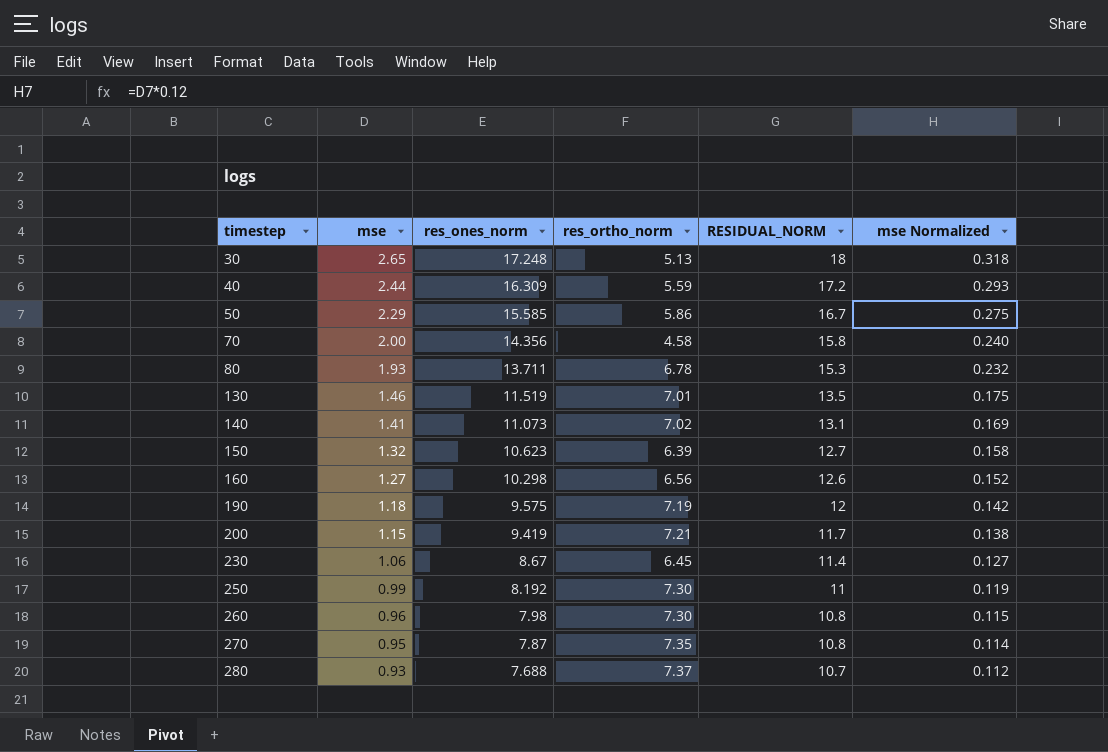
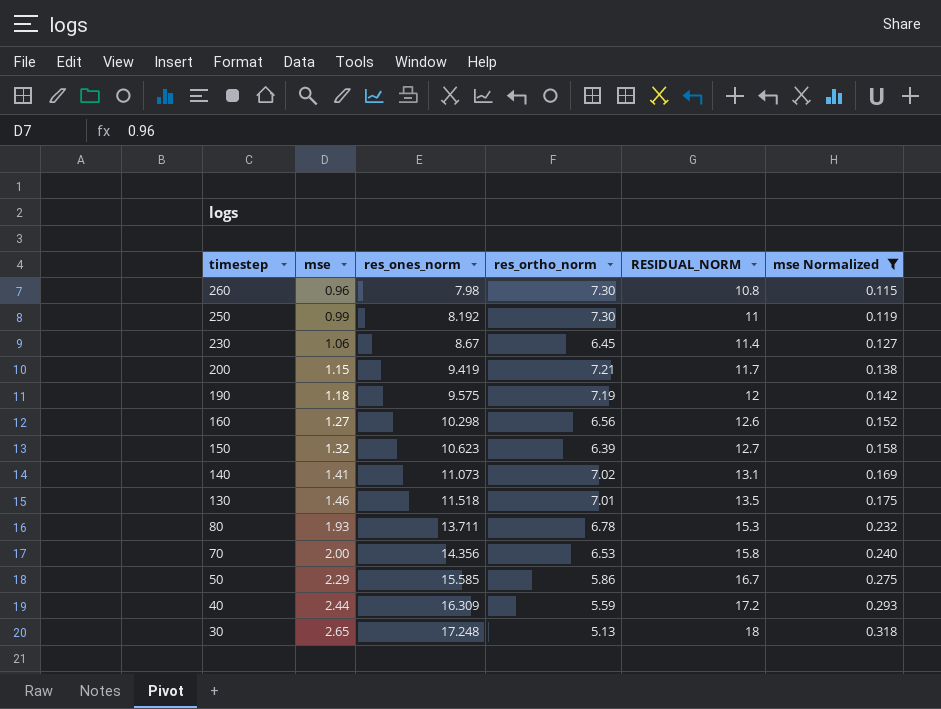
filter: none -> mse Normalized >= 0.115
row order: timestep ascending -> timestep descending
130 | res_ones_norm: 11.519 -> 11.518
70 | res_ortho_norm: 4.58 -> 6.53

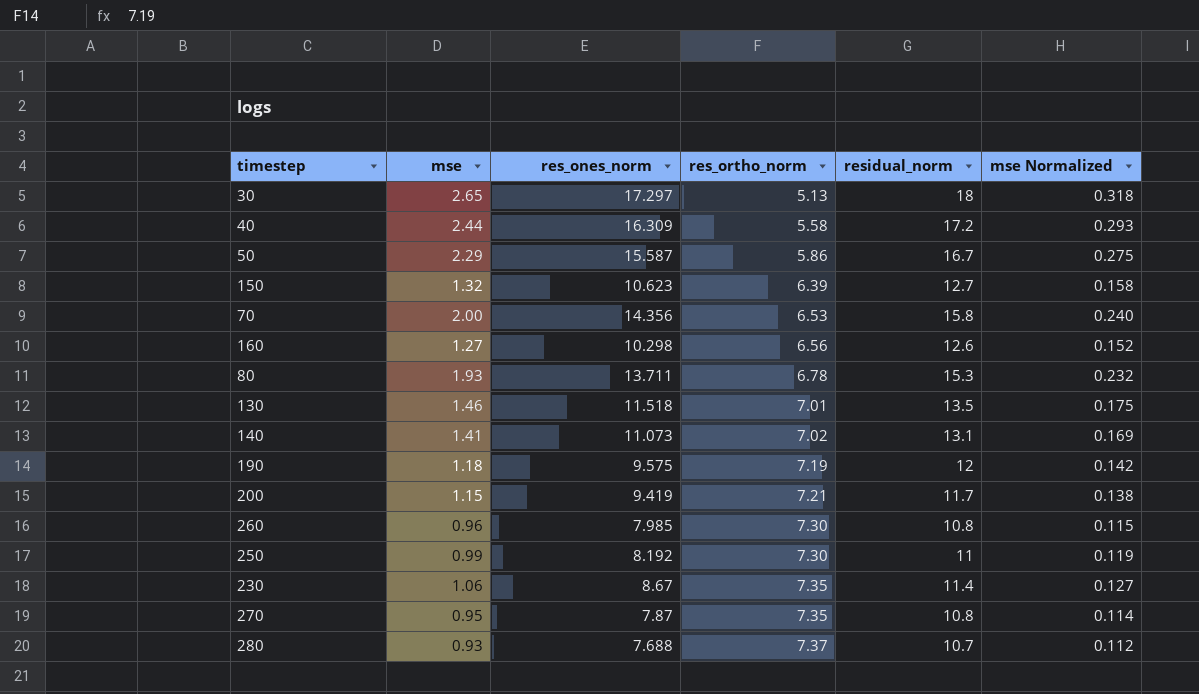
filter: mse Normalized >= 0.115 -> none
row order: timestep descending -> res_ortho_norm ascending
column name: RESIDUAL_NORM -> residual_norm
30 | res_ones_norm: 17.248 -> 17.297
40 | res_ortho_norm: 5.59 -> 5.58
50 | res_ones_norm: 15.585 -> 15.587
260 | res_ones_norm: 7.98 -> 7.985
230 | res_ortho_norm: 6.45 -> 7.35

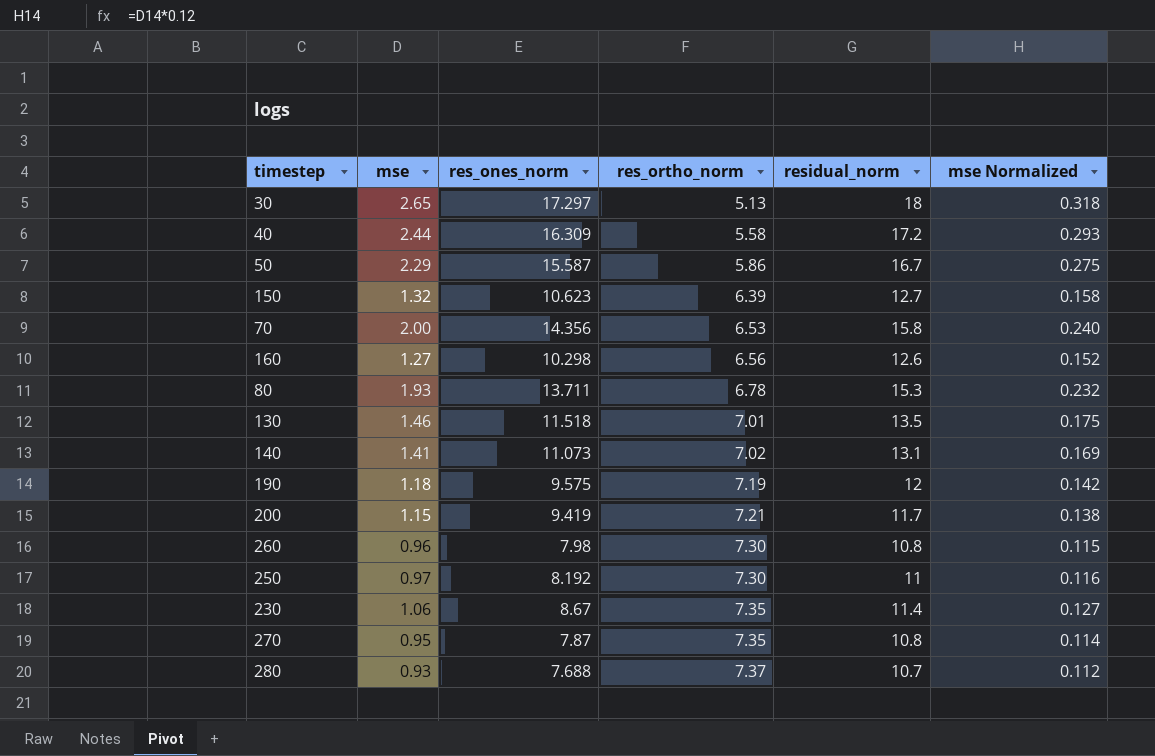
260 | res_ones_norm: 7.985 -> 7.98
250 | mse: 0.99 -> 0.97
250 | mse Normalized: 0.119 -> 0.116

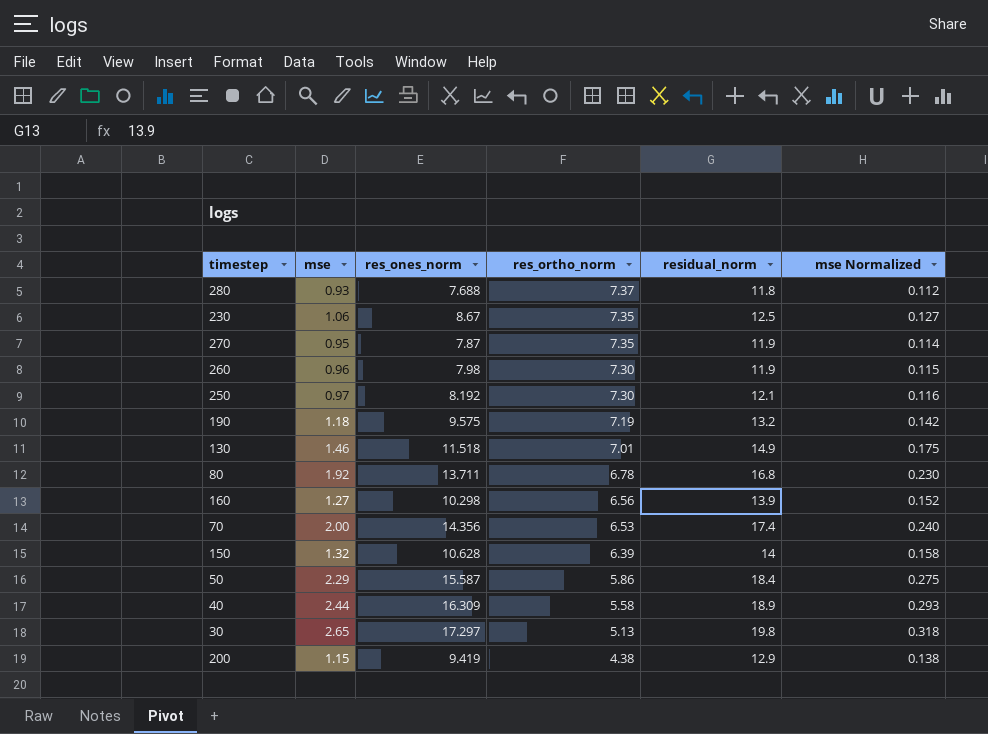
row order: res_ortho_norm ascending -> res_ortho_norm descending
row 140: 1.41 | 11.073 | 7.02 | 13.1 | 0.169 -> none
280 | residual_norm: 10.7 -> 11.8
230 | residual_norm: 11.4 -> 12.5
270 | residual_norm: 10.8 -> 11.9
260 | residual_norm: 10.8 -> 11.9
250 | residual_norm: 11 -> 12.1
190 | residual_norm: 12 -> 13.2
130 | residual_norm: 13.5 -> 14.9
80 | mse: 1.93 -> 1.92
80 | residual_norm: 15.3 -> 16.8
80 | mse Normalized: 0.232 -> 0.230
160 | residual_norm: 12.6 -> 13.9
70 | residual_norm: 15.8 -> 17.4
150 | res_ones_norm: 10.623 -> 10.628
150 | residual_norm: 12.7 -> 14
50 | residual_norm: 16.7 -> 18.4
40 | residual_norm: 17.2 -> 18.9
30 | residual_norm: 18 -> 19.8
200 | res_ortho_norm: 7.21 -> 4.38
200 | residual_norm: 11.7 -> 12.9

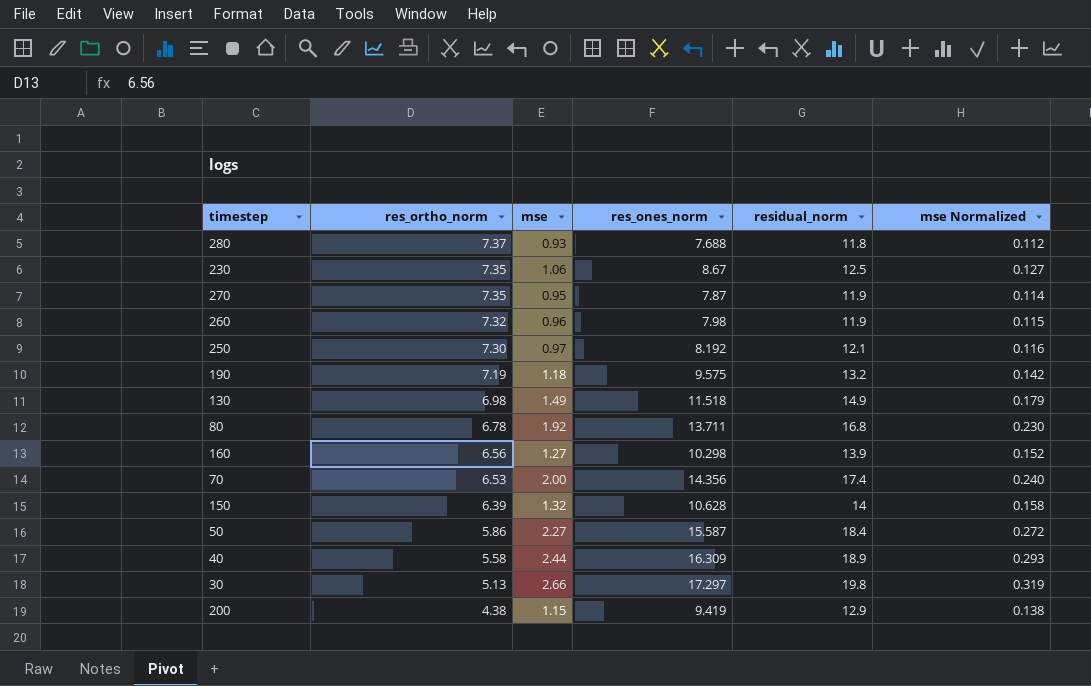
column res_ortho_norm | position: 4 -> 2
260 | res_ortho_norm: 7.30 -> 7.32
130 | res_ortho_norm: 7.01 -> 6.98
130 | mse: 1.46 -> 1.49
130 | mse Normalized: 0.175 -> 0.179
50 | mse: 2.29 -> 2.27
50 | mse Normalized: 0.275 -> 0.272
30 | mse: 2.65 -> 2.66
30 | mse Normalized: 0.318 -> 0.319

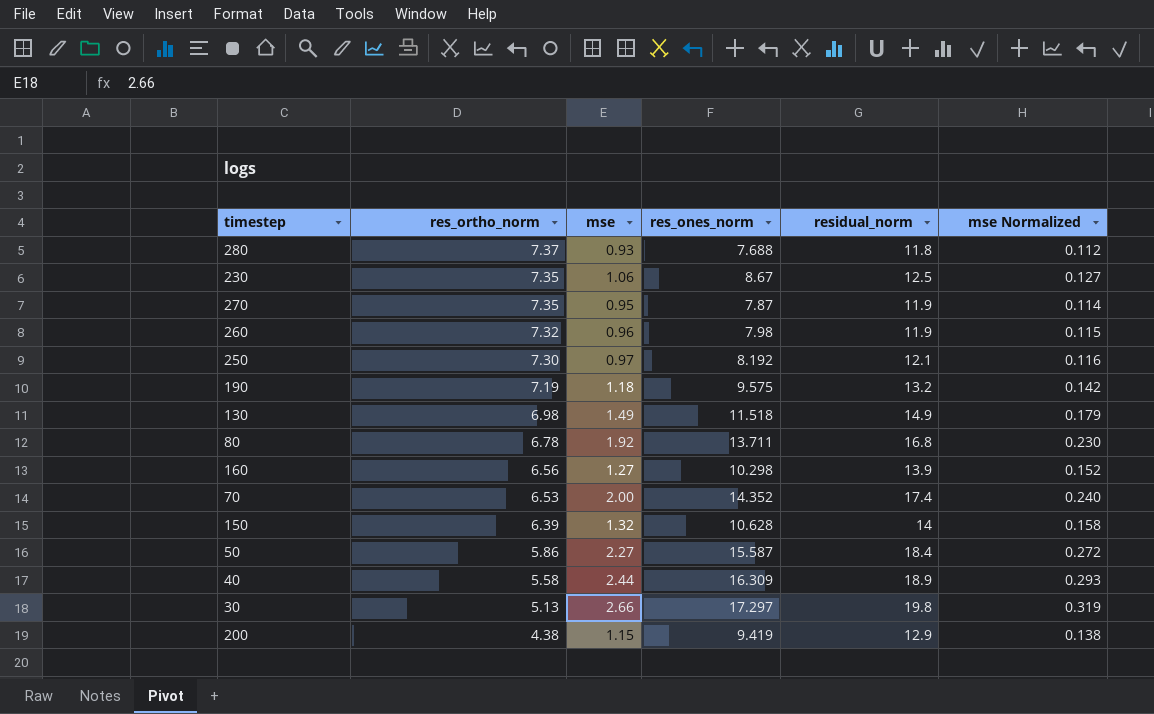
70 | res_ones_norm: 14.356 -> 14.352

